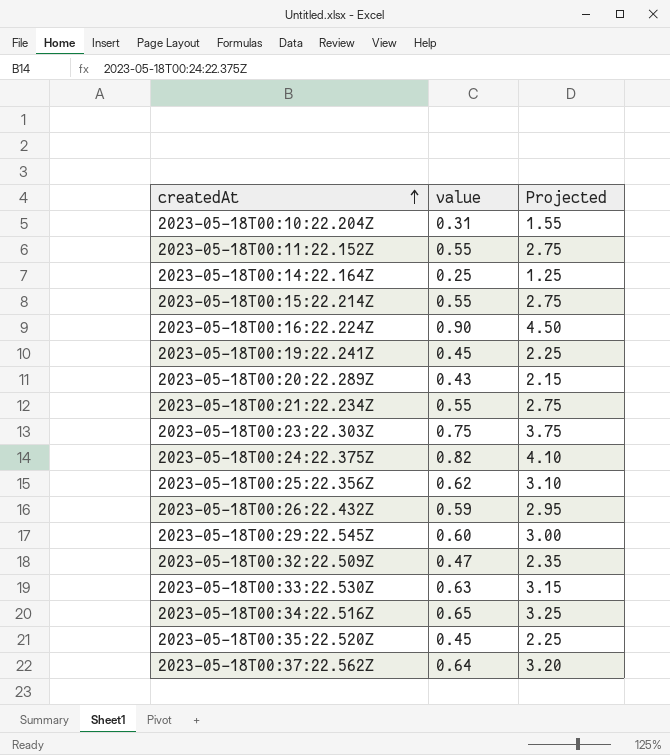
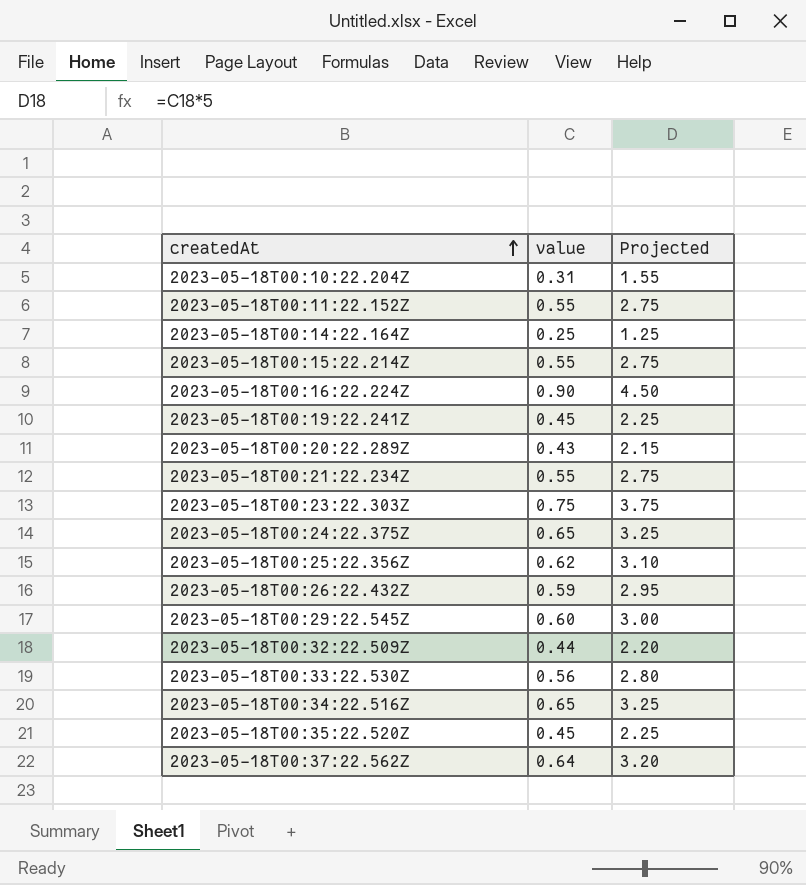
2023-05-18T00:24:22.375Z | value: 0.82 -> 0.65
2023-05-18T00:24:22.375Z | Projected: 4.10 -> 3.25
2023-05-18T00:32:22.509Z | value: 0.47 -> 0.44
2023-05-18T00:32:22.509Z | Projected: 2.35 -> 2.20
2023-05-18T00:33:22.530Z | value: 0.63 -> 0.56
2023-05-18T00:33:22.530Z | Projected: 3.15 -> 2.80

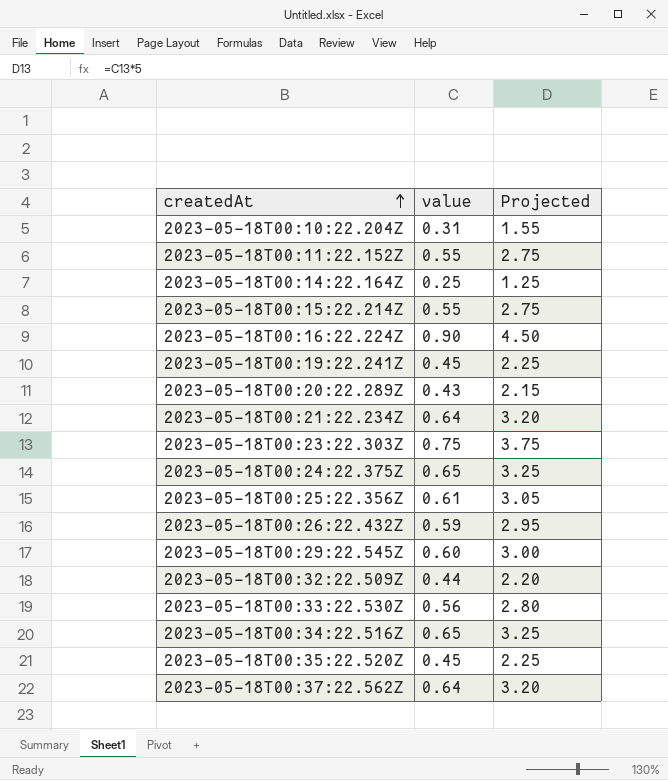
2023-05-18T00:21:22.234Z | value: 0.55 -> 0.64
2023-05-18T00:21:22.234Z | Projected: 2.75 -> 3.20
2023-05-18T00:25:22.356Z | value: 0.62 -> 0.61
2023-05-18T00:25:22.356Z | Projected: 3.10 -> 3.05

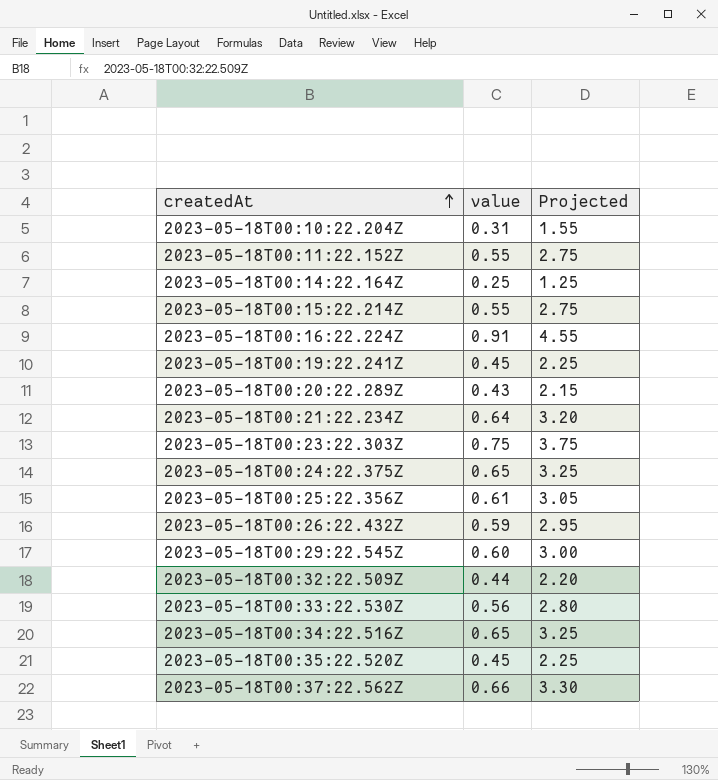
2023-05-18T00:16:22.224Z | value: 0.90 -> 0.91
2023-05-18T00:16:22.224Z | Projected: 4.50 -> 4.55
2023-05-18T00:37:22.562Z | value: 0.64 -> 0.66
2023-05-18T00:37:22.562Z | Projected: 3.20 -> 3.30

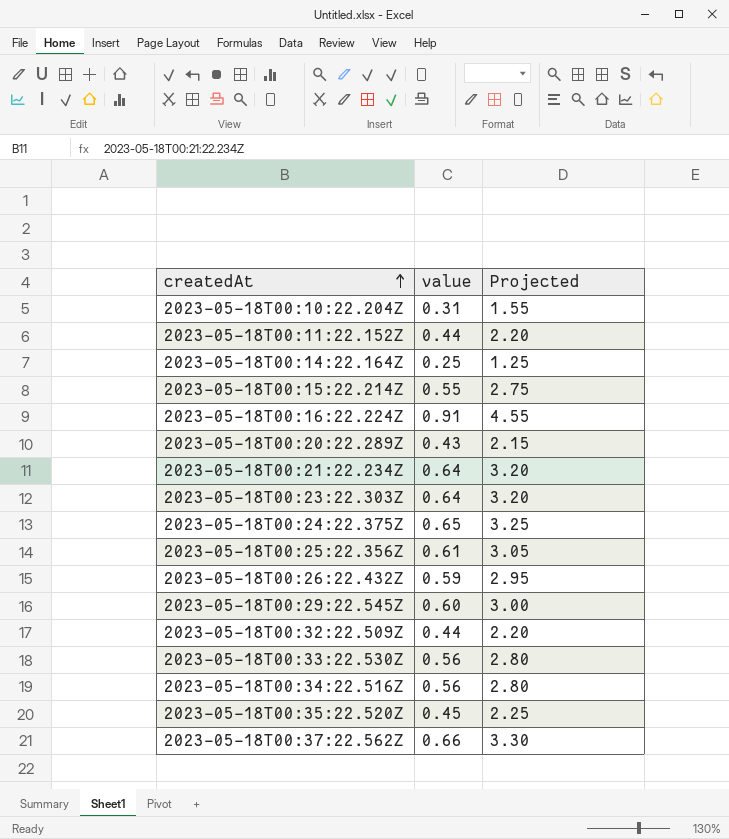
row 2023-05-18T00:19:22.241Z: 0.45 | 2.25 -> none
2023-05-18T00:11:22.152Z | value: 0.55 -> 0.44
2023-05-18T00:11:22.152Z | Projected: 2.75 -> 2.20
2023-05-18T00:23:22.303Z | value: 0.75 -> 0.64
2023-05-18T00:23:22.303Z | Projected: 3.75 -> 3.20
2023-05-18T00:34:22.516Z | value: 0.65 -> 0.56
2023-05-18T00:34:22.516Z | Projected: 3.25 -> 2.80

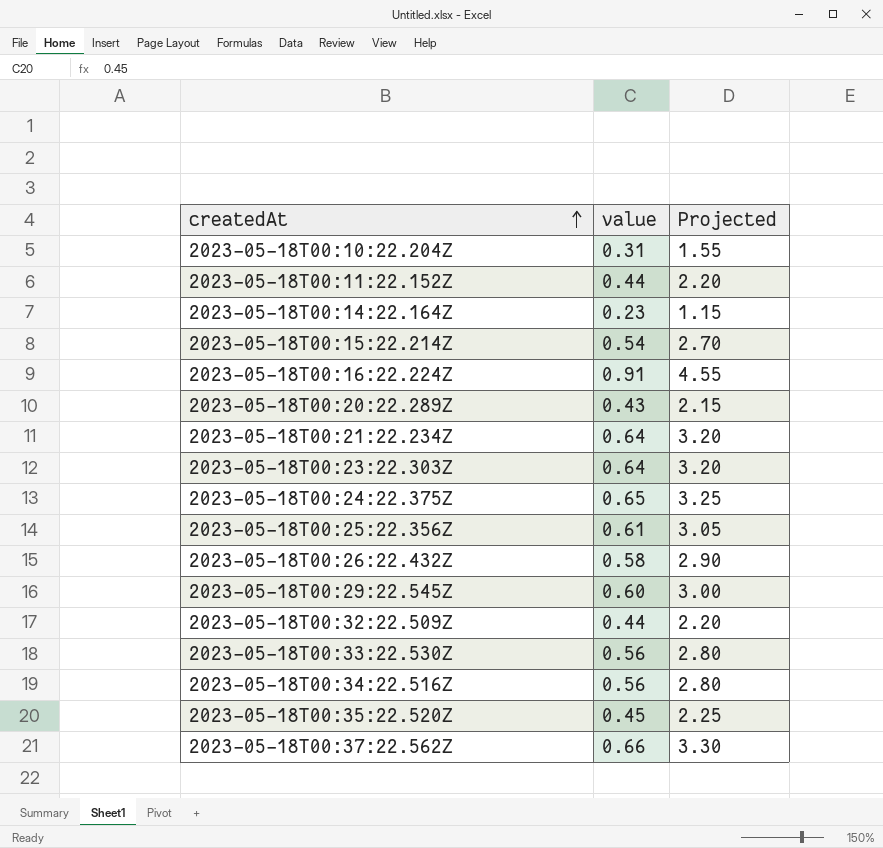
2023-05-18T00:14:22.164Z | value: 0.25 -> 0.23
2023-05-18T00:14:22.164Z | Projected: 1.25 -> 1.15
2023-05-18T00:15:22.214Z | value: 0.55 -> 0.54
2023-05-18T00:15:22.214Z | Projected: 2.75 -> 2.70
2023-05-18T00:26:22.432Z | value: 0.59 -> 0.58
2023-05-18T00:26:22.432Z | Projected: 2.95 -> 2.90

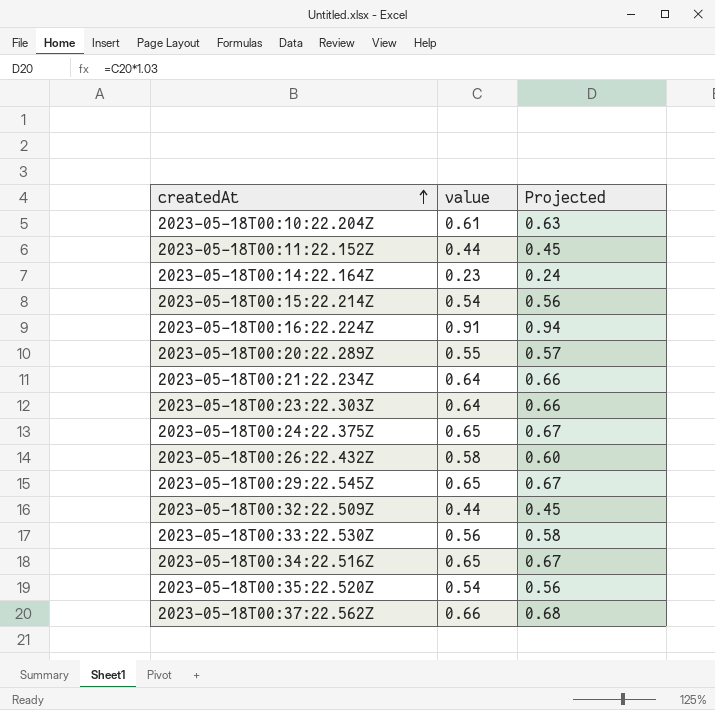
column Projected | formula: [value] * 5 -> [value] * 1.03
row 2023-05-18T00:25:22.356Z: 0.61 | 3.05 -> none
2023-05-18T00:10:22.204Z | value: 0.31 -> 0.61
2023-05-18T00:20:22.289Z | value: 0.43 -> 0.55
2023-05-18T00:29:22.545Z | value: 0.60 -> 0.65
2023-05-18T00:34:22.516Z | value: 0.56 -> 0.65
2023-05-18T00:35:22.520Z | value: 0.45 -> 0.54

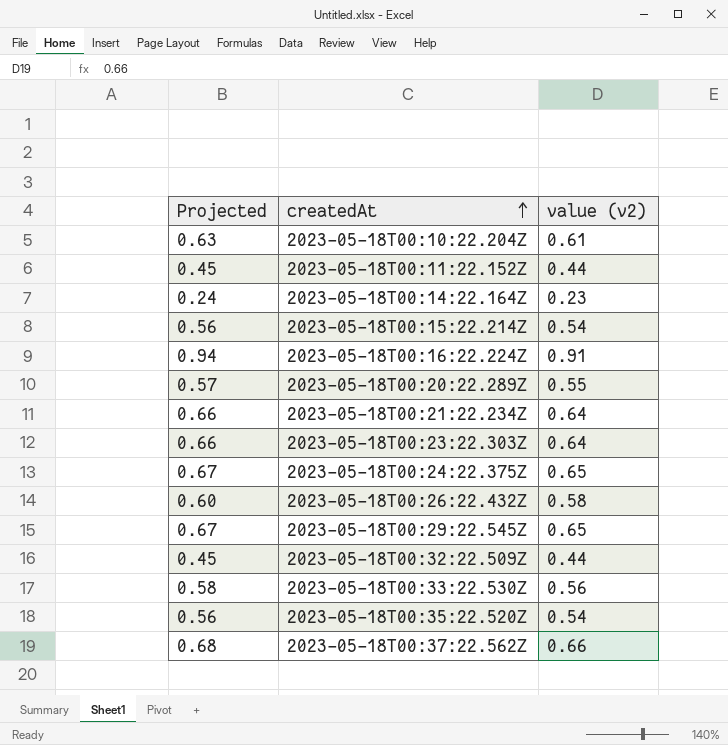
column Projected | position: 3 -> 1
column name: value -> value (v2)
row 2023-05-18T00:34:22.516Z: 0.65 | 0.67 -> none

